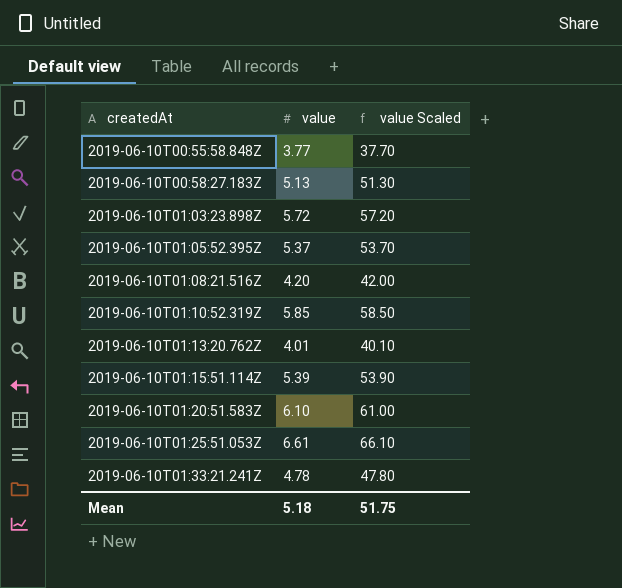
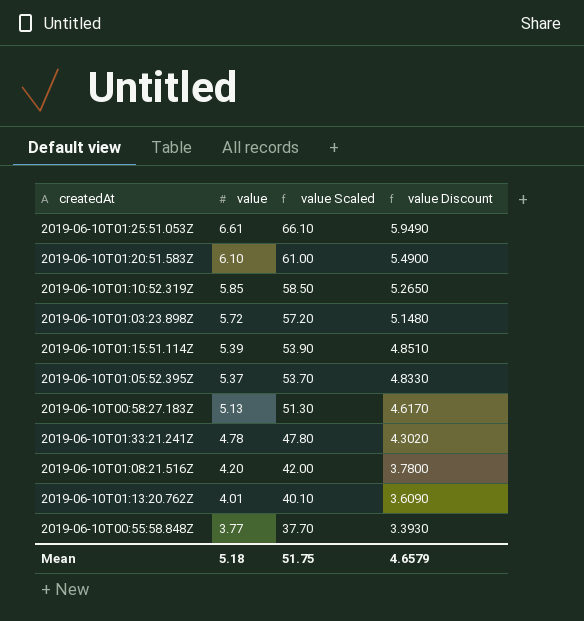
row order: createdAt ascending -> value descending
column value Discount | formula: none -> [value] * 0.9

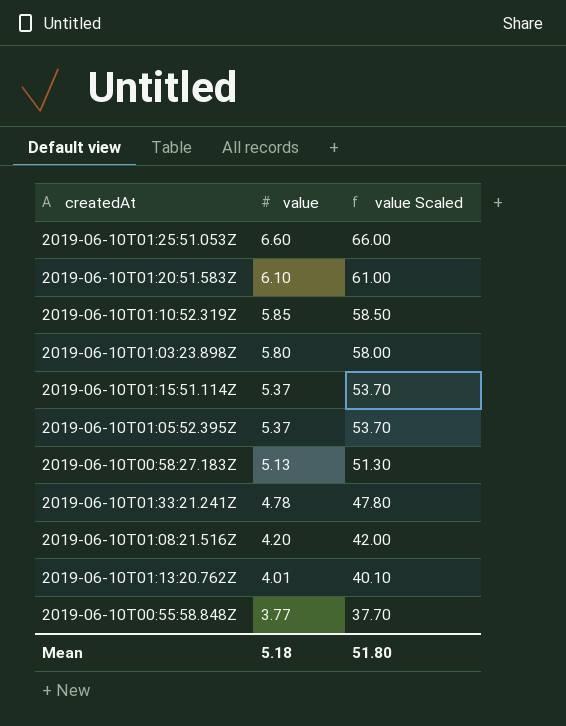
column value Discount | formula: [value] * 0.9 -> none
2019-06-10T01:25:51.053Z | value: 6.61 -> 6.60
2019-06-10T01:25:51.053Z | value Scaled: 66.10 -> 66.00
2019-06-10T01:03:23.898Z | value: 5.72 -> 5.80
2019-06-10T01:03:23.898Z | value Scaled: 57.20 -> 58.00
2019-06-10T01:15:51.114Z | value: 5.39 -> 5.37
2019-06-10T01:15:51.114Z | value Scaled: 53.90 -> 53.70
Mean | value Scaled: 51.75 -> 51.80

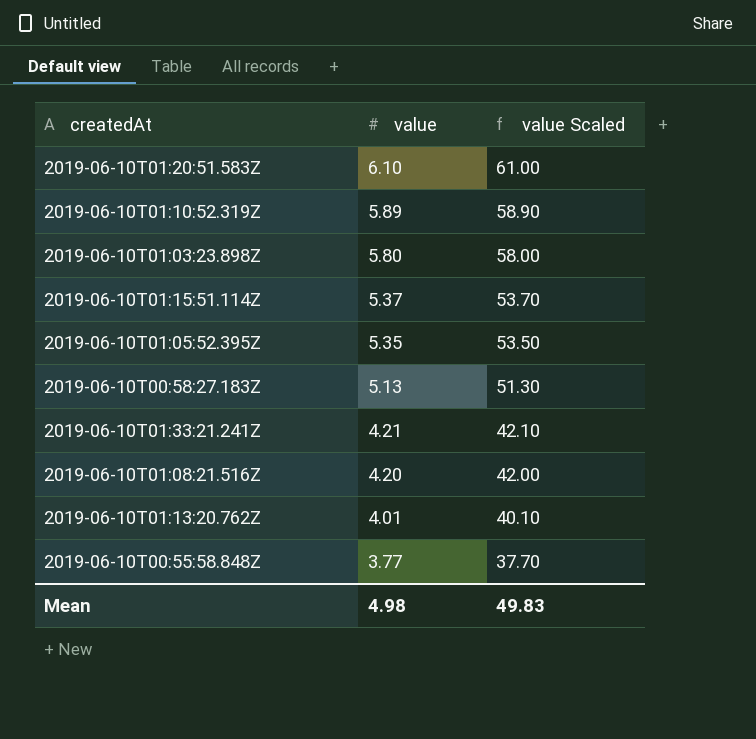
row 2019-06-10T01:25:51.053Z: 6.60 | 66.00 -> none
2019-06-10T01:10:52.319Z | value: 5.85 -> 5.89
2019-06-10T01:10:52.319Z | value Scaled: 58.50 -> 58.90
2019-06-10T01:05:52.395Z | value: 5.37 -> 5.35
2019-06-10T01:05:52.395Z | value Scaled: 53.70 -> 53.50
2019-06-10T01:33:21.241Z | value: 4.78 -> 4.21
2019-06-10T01:33:21.241Z | value Scaled: 47.80 -> 42.10
Mean | value: 5.18 -> 4.98
Mean | value Scaled: 51.80 -> 49.83

